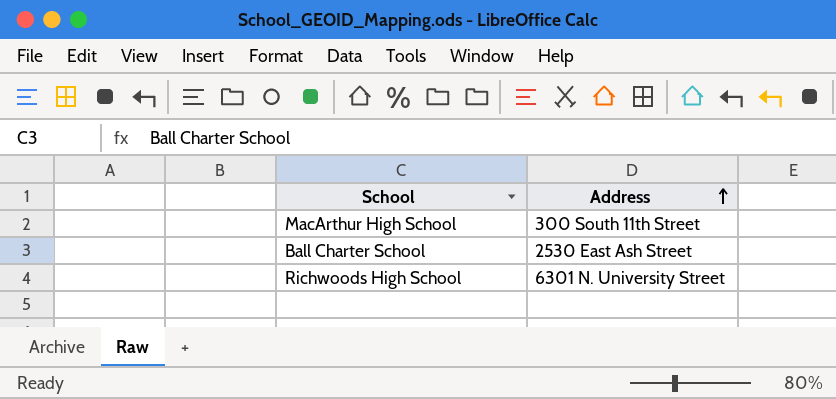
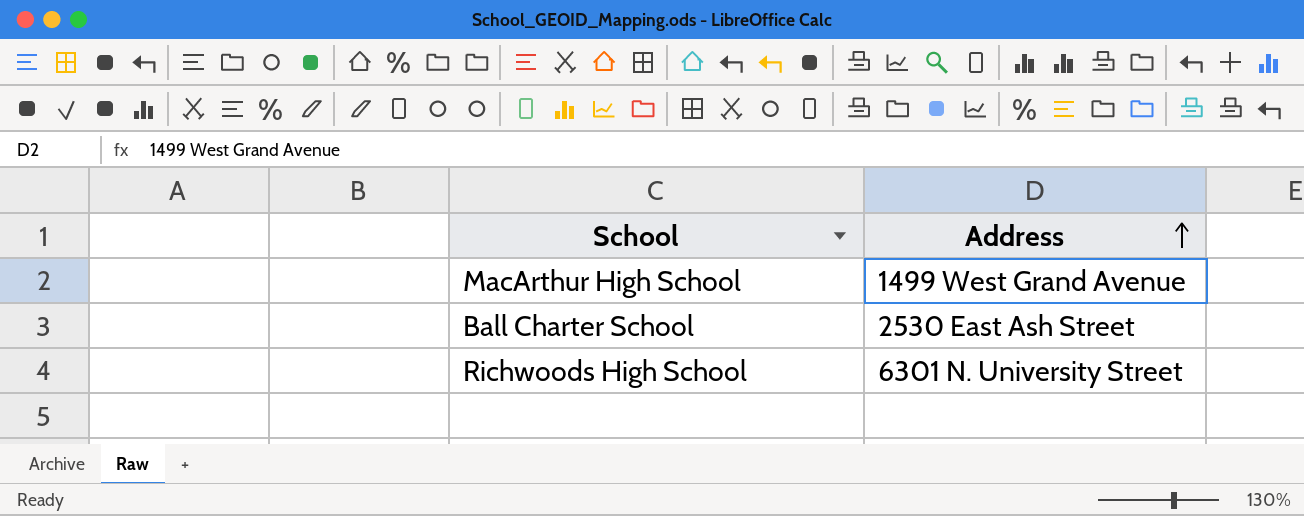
MacArthur High School | Address: 300 South 11th Street -> 1499 West Grand Avenue

